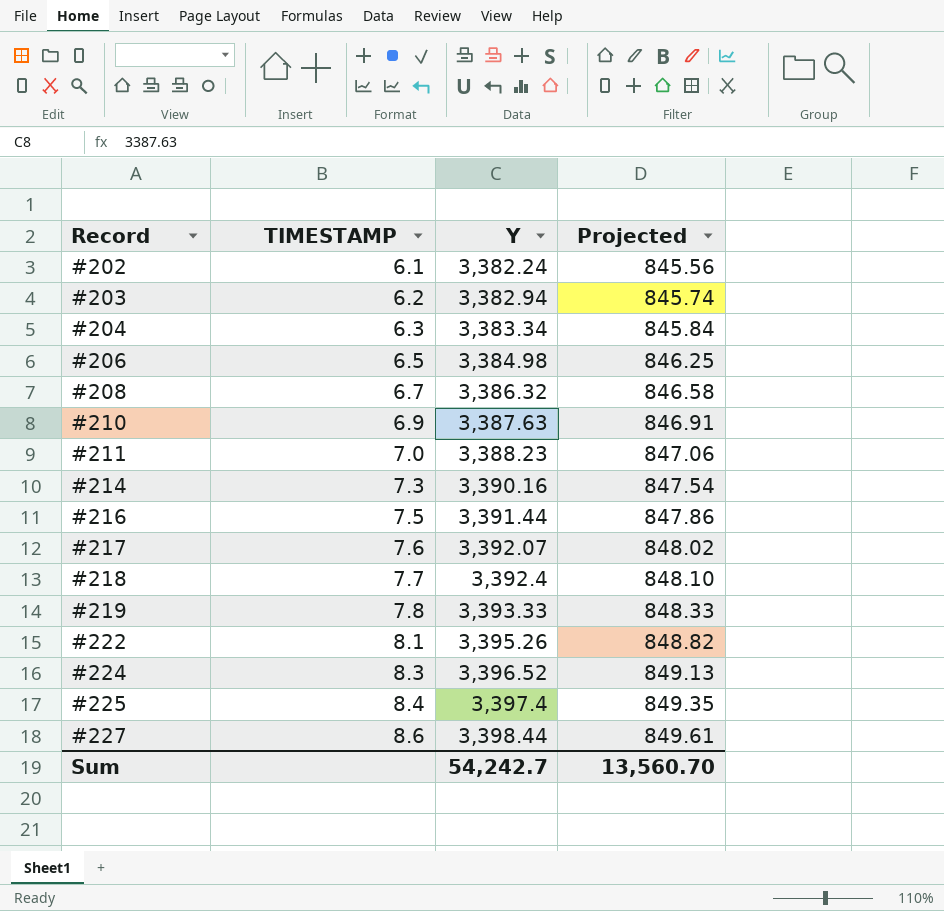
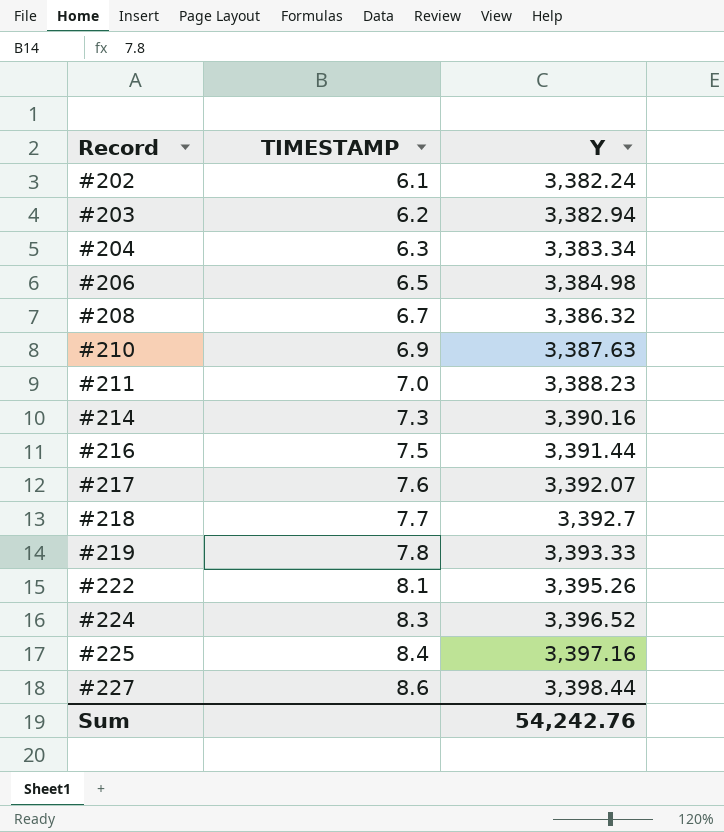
column Projected | formula: [Y] * 0.25 -> none
#218 | Y: 3,392.4 -> 3,392.7
#225 | Y: 3,397.4 -> 3,397.16
Sum | Y: 54,242.7 -> 54,242.76

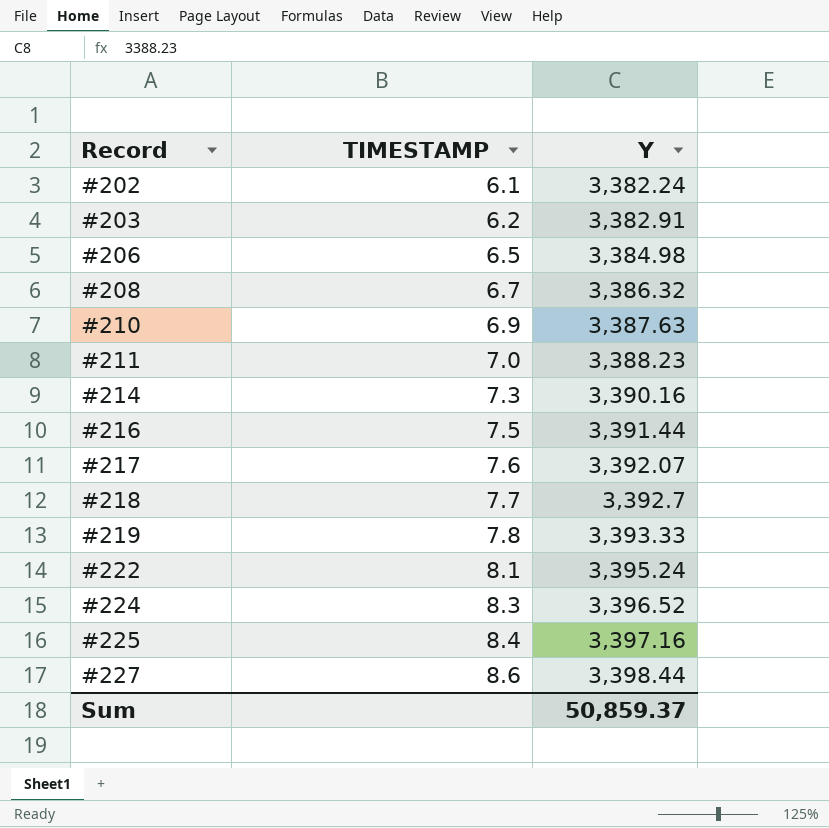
row #204: 6.3 | 3,383.34 -> none
#203 | Y: 3,382.94 -> 3,382.91
#222 | Y: 3,395.26 -> 3,395.24
Sum | Y: 54,242.76 -> 50,859.37

